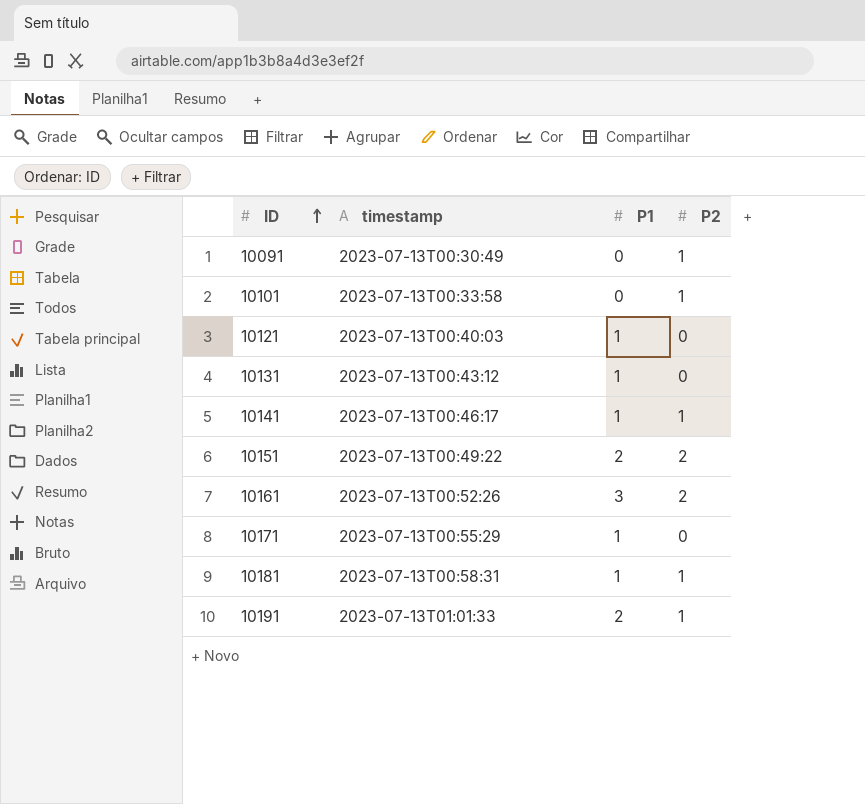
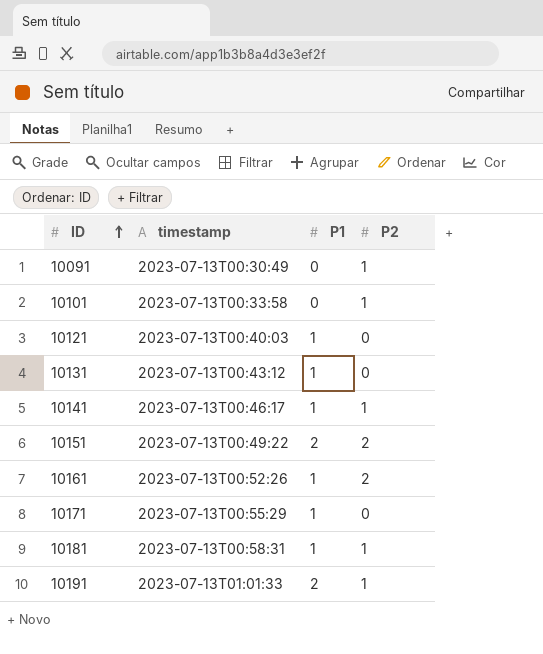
10161 | P1: 3 -> 1

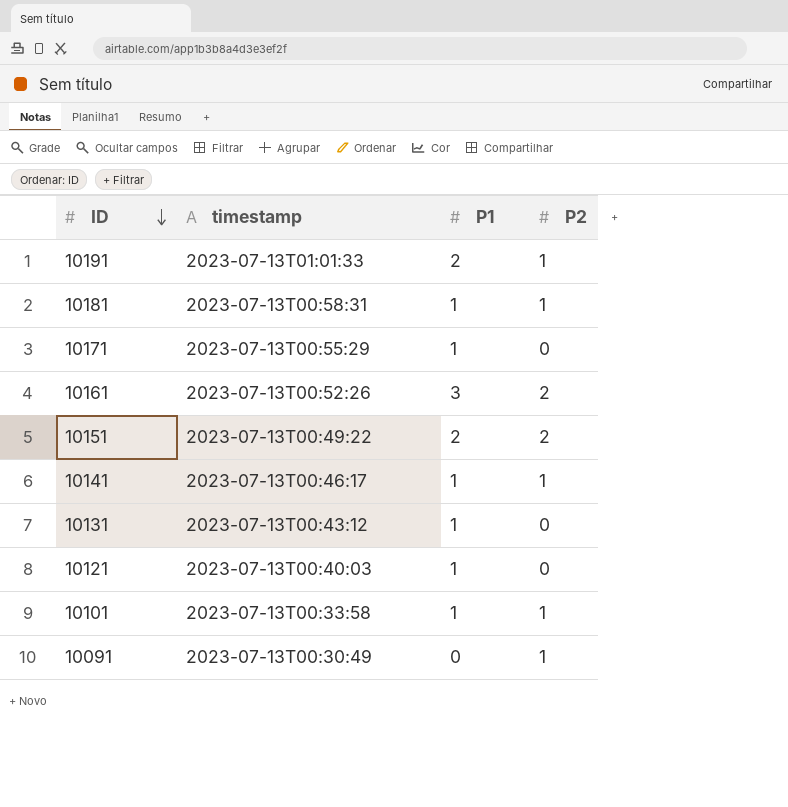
row order: ID ascending -> ID descending
10161 | P1: 1 -> 3
10101 | P1: 0 -> 1

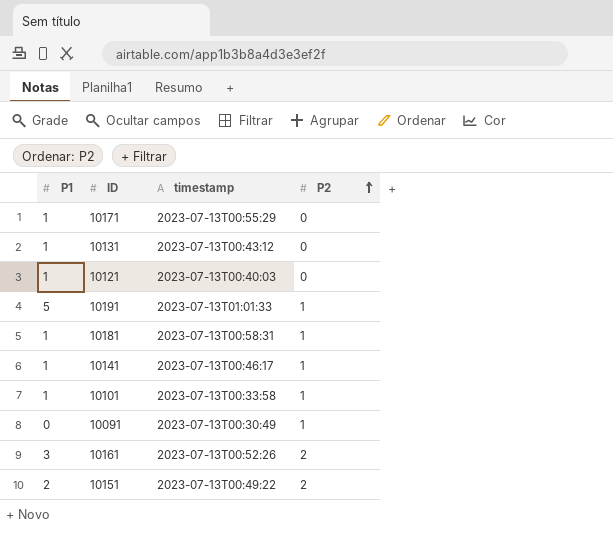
row order: ID descending -> P2 ascending
column P1 | position: 3 -> 1
10191 | P1: 2 -> 5

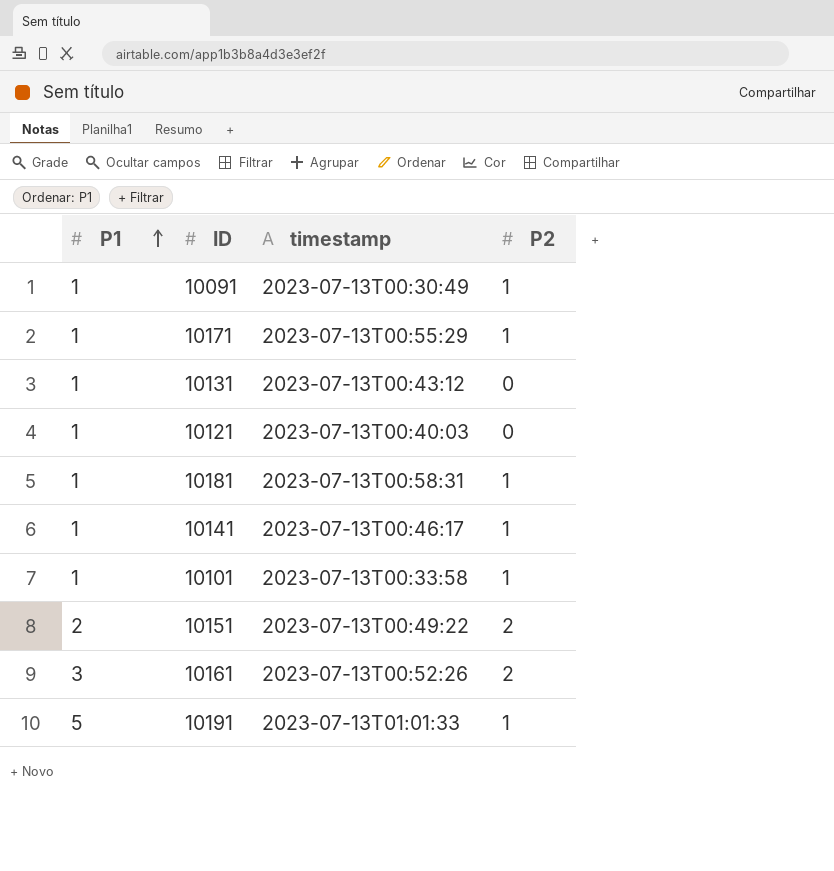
row order: P2 ascending -> P1 ascending
10091 | P1: 0 -> 1
10171 | P2: 0 -> 1

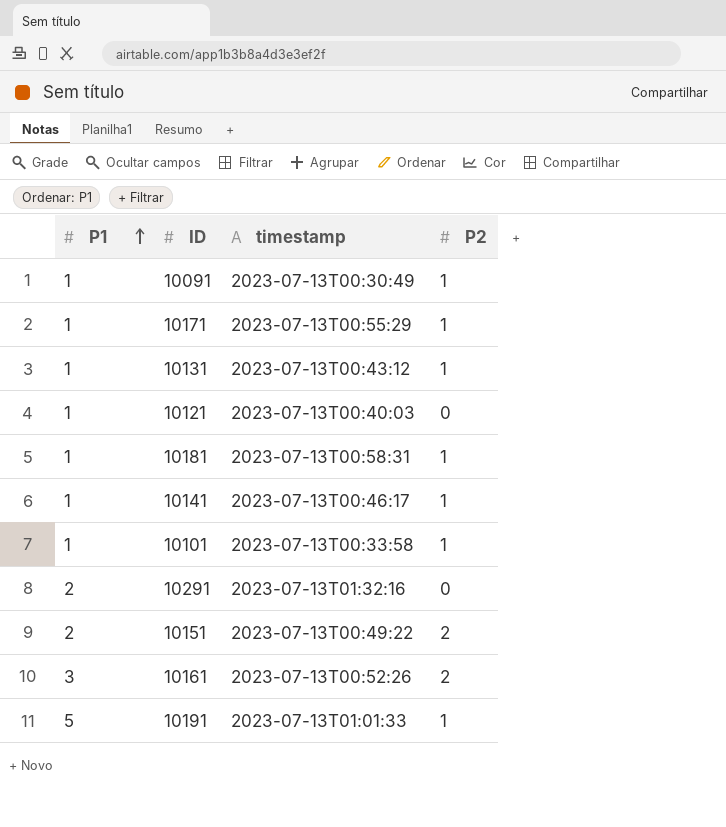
10131 | P2: 0 -> 1
row 10291: none -> 2 | 2023-07-13T01:32:16 | 0

